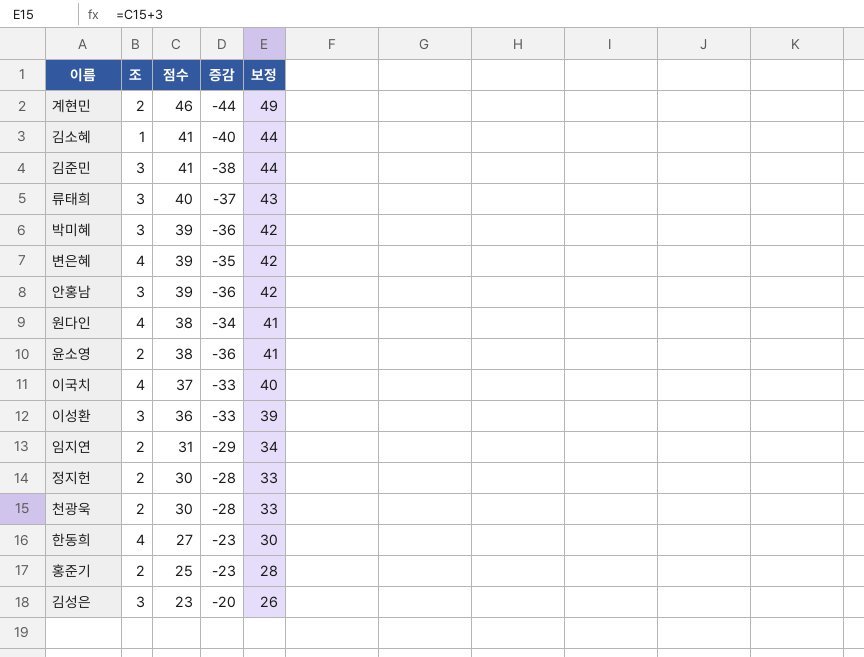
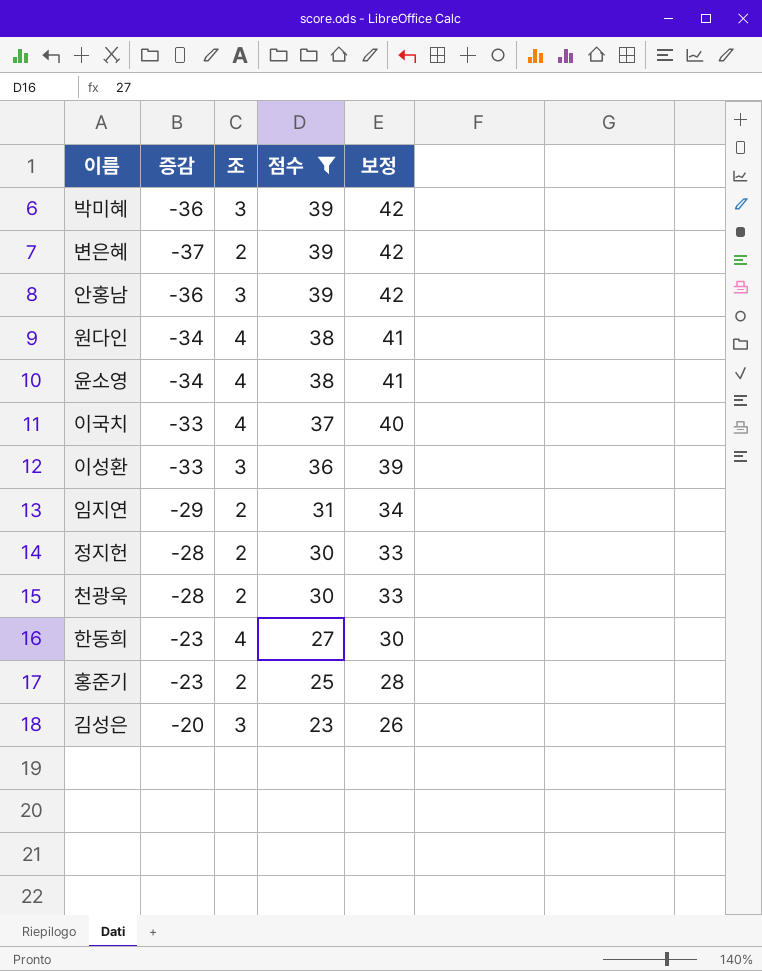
filter: none -> 점수 <= 39
column 증감 | position: 4 -> 2
변은혜 | 증감: -35 -> -37
변은혜 | 조: 4 -> 2
윤소영 | 증감: -36 -> -34
윤소영 | 조: 2 -> 4

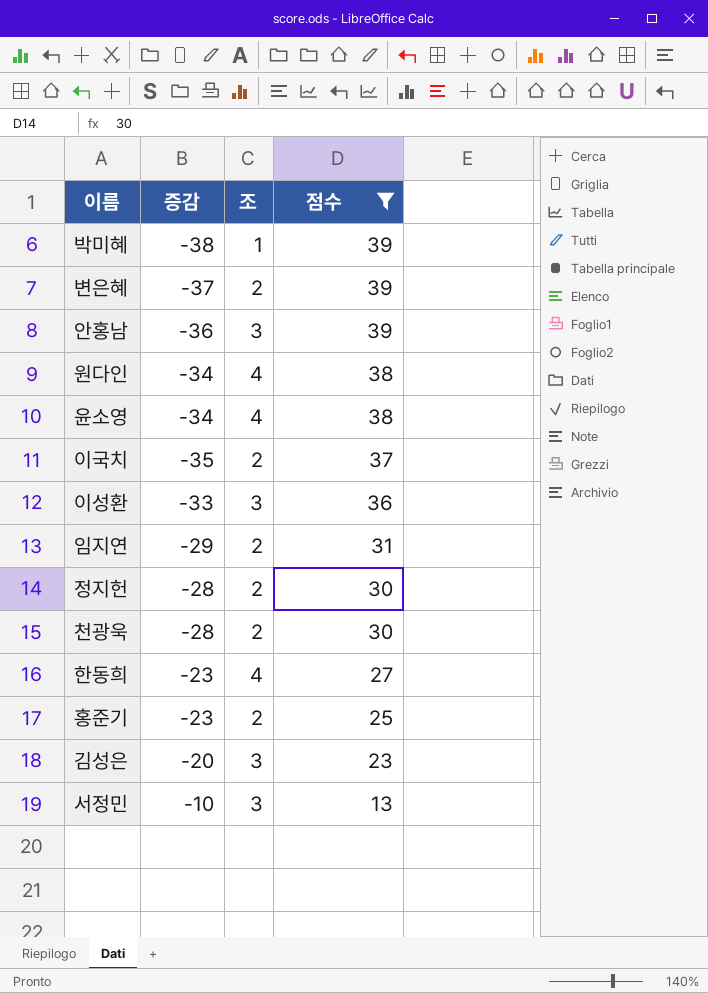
column 보정 | formula: [점수] + 3 -> none
박미혜 | 증감: -36 -> -38
박미혜 | 조: 3 -> 1
이국치 | 증감: -33 -> -35
이국치 | 조: 4 -> 2
row 서정민: none -> -10 | 3 | 13

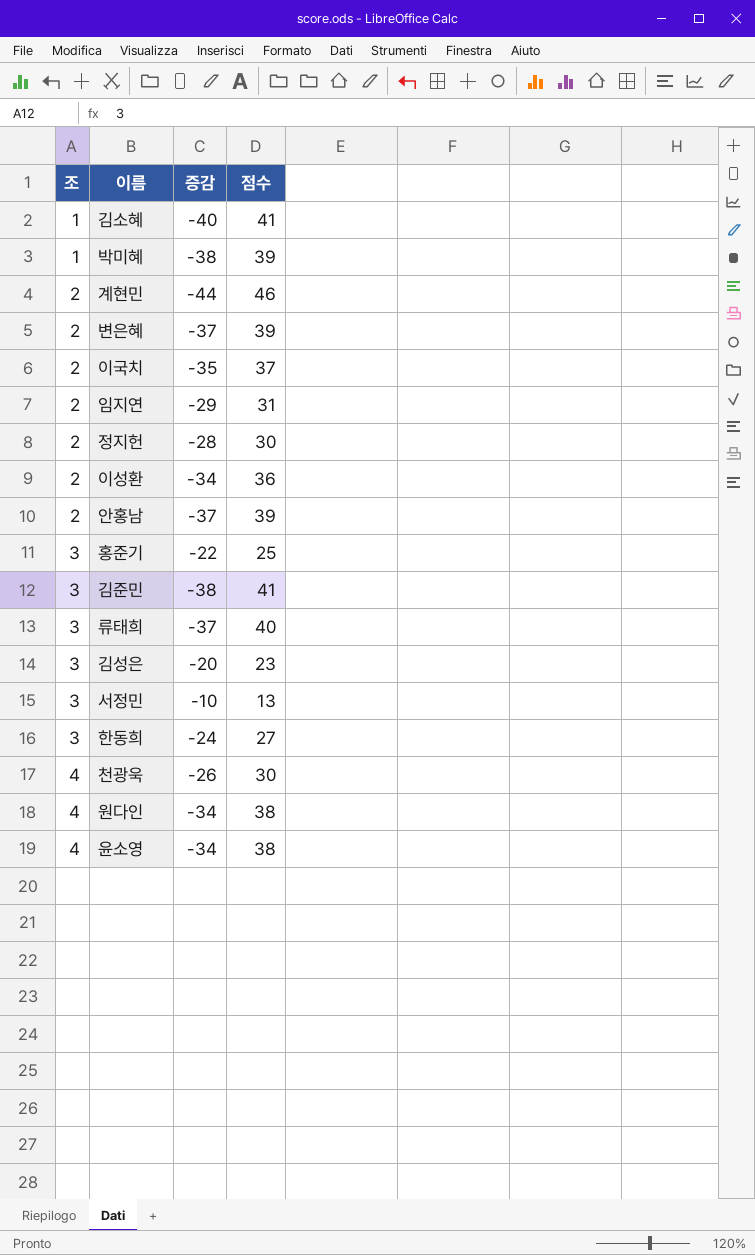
filter: 점수 <= 39 -> none
row order: 점수 descending -> 조 ascending
column 조 | position: 3 -> 1
이성환 | 조: 3 -> 2
이성환 | 증감: -33 -> -34
안홍남 | 조: 3 -> 2
안홍남 | 증감: -36 -> -37
홍준기 | 조: 2 -> 3
홍준기 | 증감: -23 -> -22
한동희 | 조: 4 -> 3
한동희 | 증감: -23 -> -24
천광욱 | 조: 2 -> 4
천광욱 | 증감: -28 -> -26

